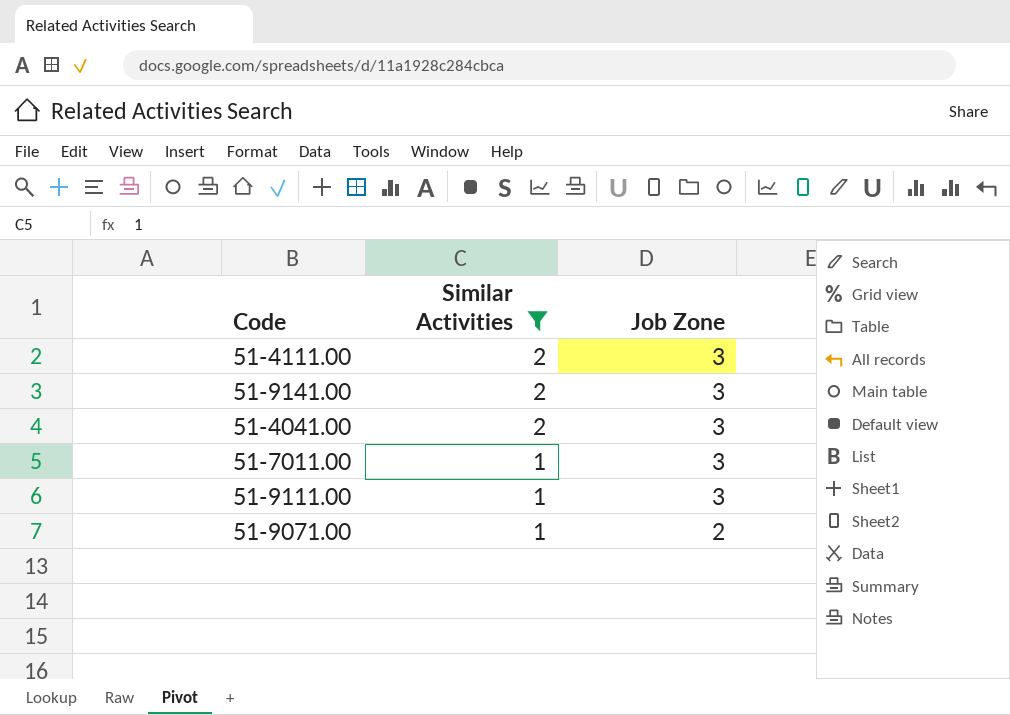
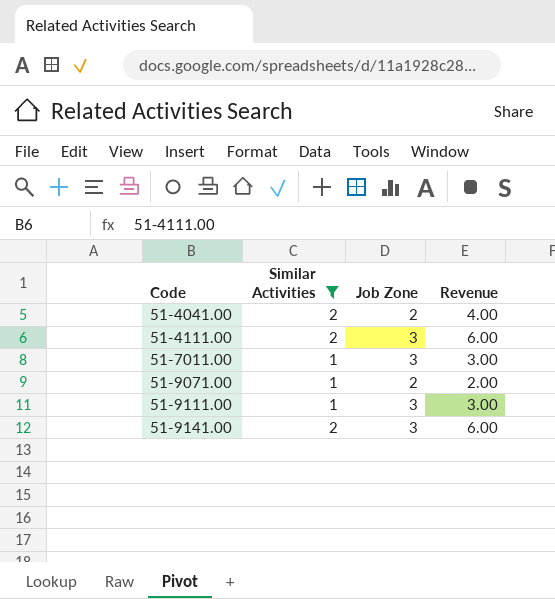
row order: Similar Activities descending -> Code ascending
column Revenue | formula: none -> [Similar Activities] * [Job Zone]
51-4041.00 | Job Zone: 3 -> 2

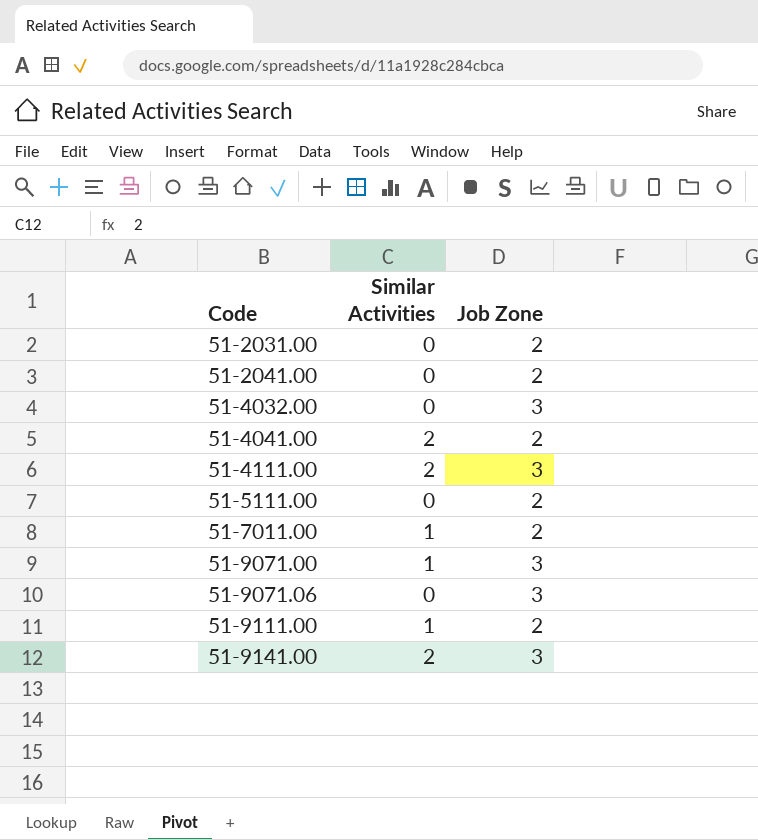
filter: Similar Activities != 0 -> none
column Revenue | formula: [Similar Activities] * [Job Zone] -> none
51-7011.00 | Job Zone: 3 -> 2
51-9071.00 | Job Zone: 2 -> 3
51-9111.00 | Job Zone: 3 -> 2

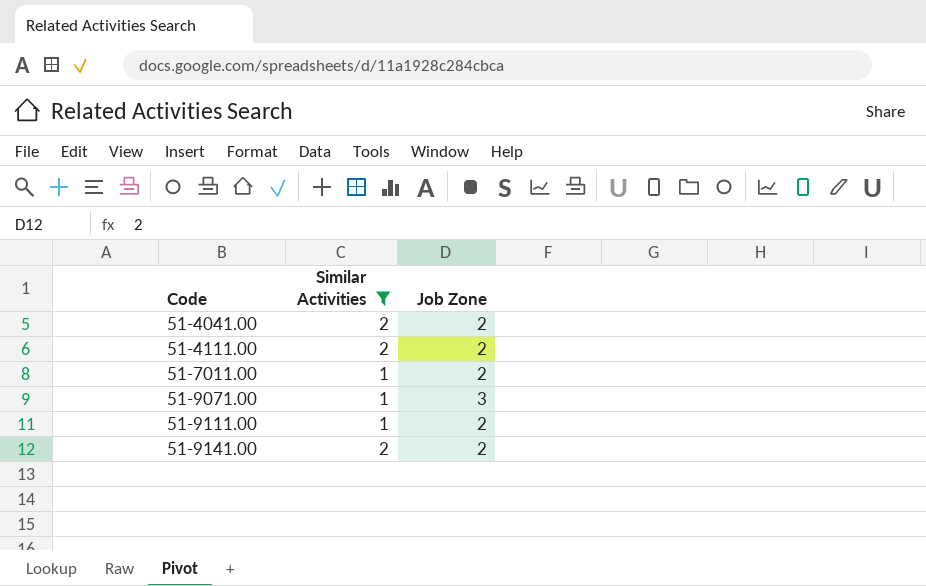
filter: none -> Similar Activities != 0
51-4111.00 | Job Zone: 3 -> 2
51-9141.00 | Job Zone: 3 -> 2

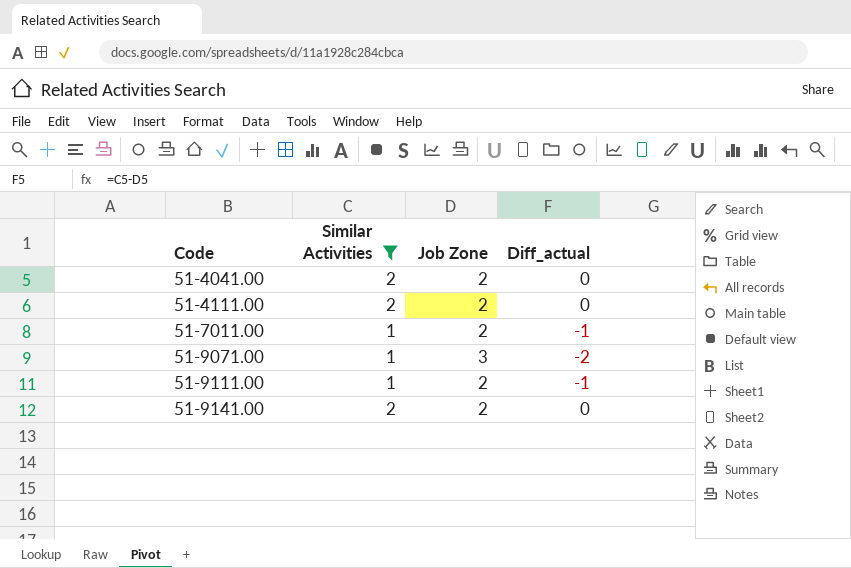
column Diff_actual | formula: none -> [Similar Activities] - [Job Zone]

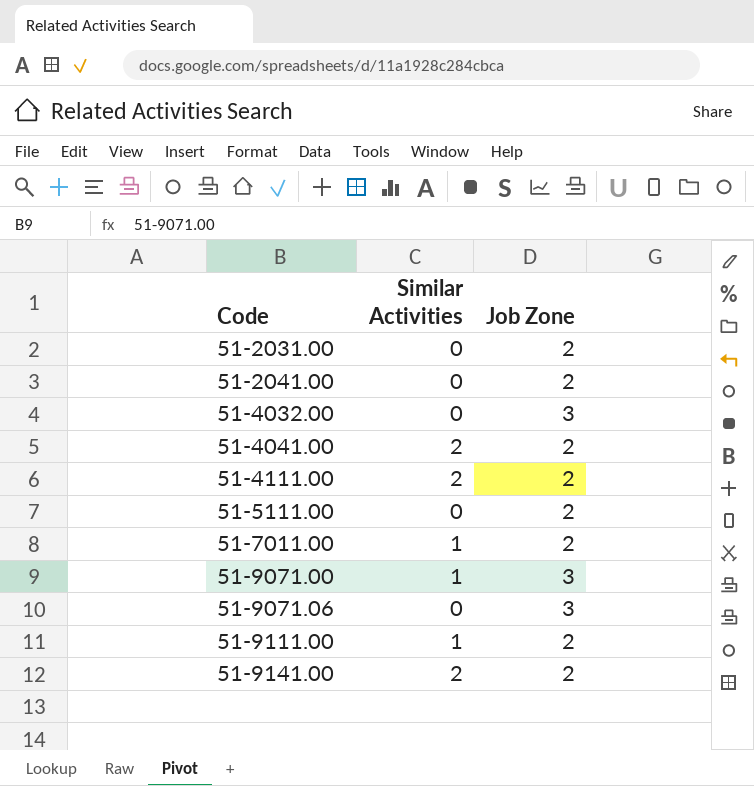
filter: Similar Activities != 0 -> none
column Diff_actual | formula: [Similar Activities] - [Job Zone] -> none

